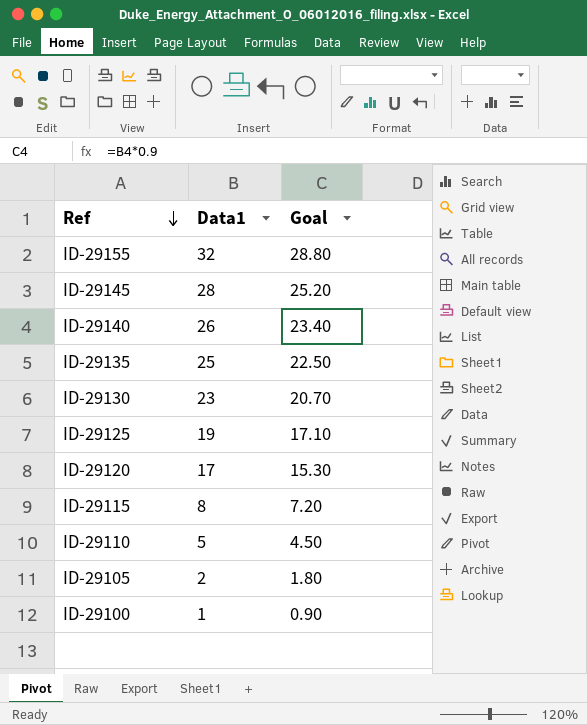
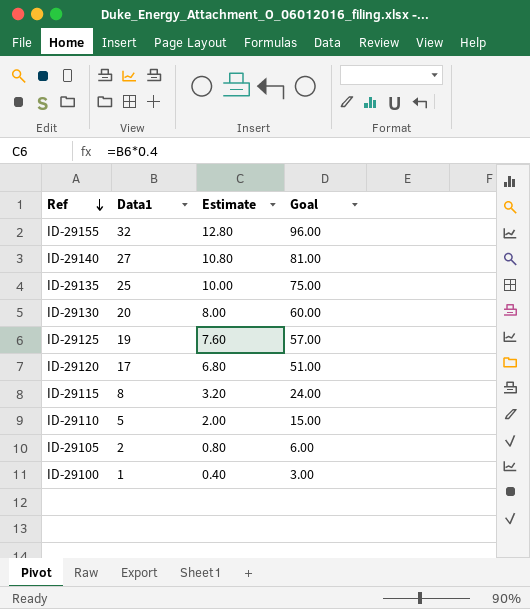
column Estimate | formula: none -> [Data1] * 0.4
column Goal | formula: [Data1] * 0.9 -> [Data1] * 3
row ID-29145: 28 | 25.20 -> none
ID-29140 | Data1: 26 -> 27
ID-29130 | Data1: 23 -> 20

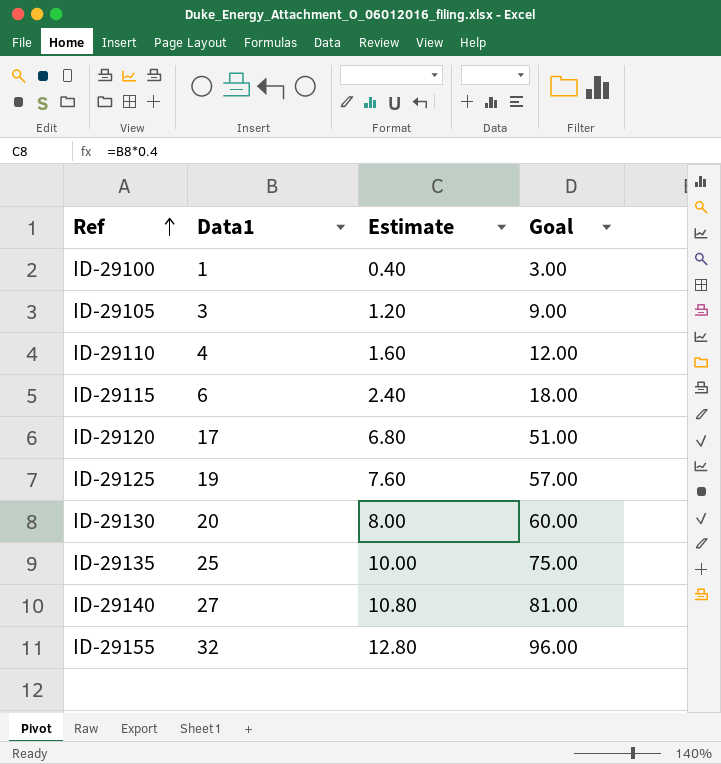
row order: Ref descending -> Ref ascending
ID-29105 | Data1: 2 -> 3
ID-29105 | Estimate: 0.80 -> 1.20
ID-29105 | Goal: 6.00 -> 9.00
ID-29110 | Data1: 5 -> 4
ID-29110 | Estimate: 2.00 -> 1.60
ID-29110 | Goal: 15.00 -> 12.00
ID-29115 | Data1: 8 -> 6
ID-29115 | Estimate: 3.20 -> 2.40
ID-29115 | Goal: 24.00 -> 18.00

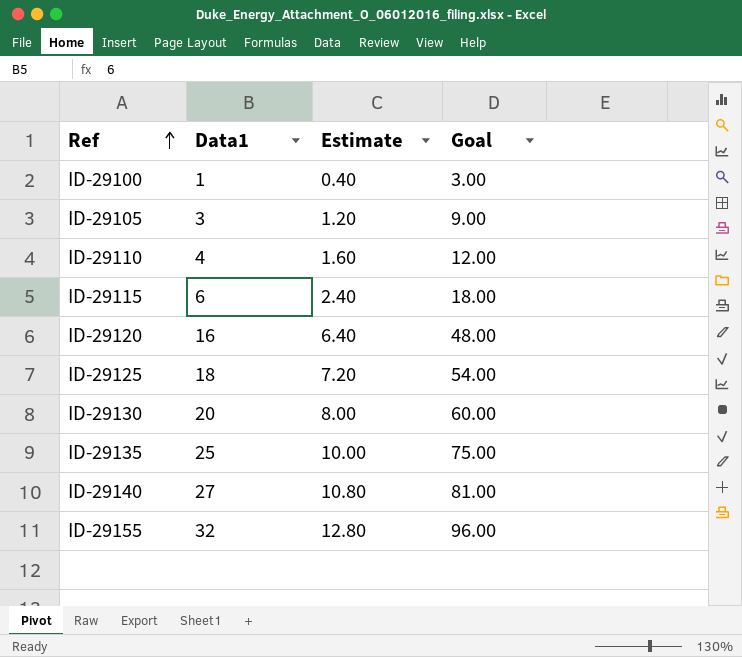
ID-29120 | Data1: 17 -> 16
ID-29120 | Estimate: 6.80 -> 6.40
ID-29120 | Goal: 51.00 -> 48.00
ID-29125 | Data1: 19 -> 18
ID-29125 | Estimate: 7.60 -> 7.20
ID-29125 | Goal: 57.00 -> 54.00

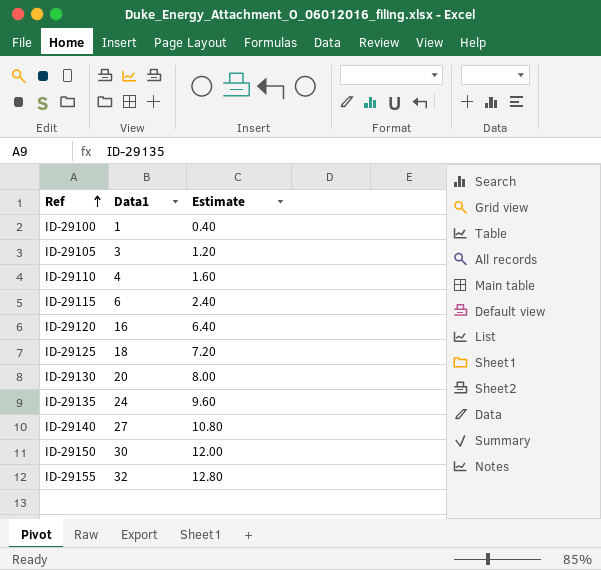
column Goal | formula: [Data1] * 3 -> none
ID-29135 | Data1: 25 -> 24
ID-29135 | Estimate: 10.00 -> 9.60
row ID-29150: none -> 30 | 12.00

